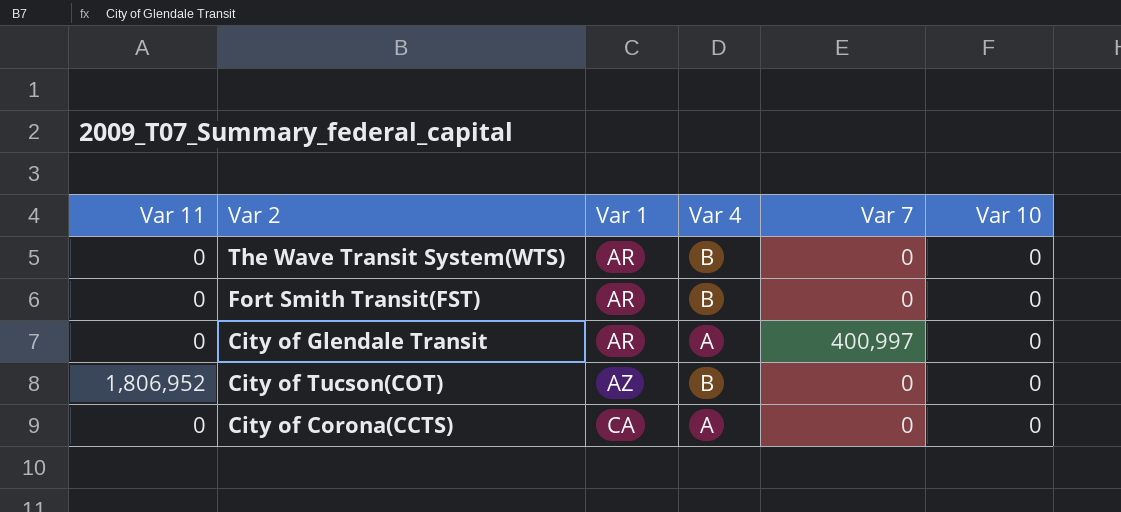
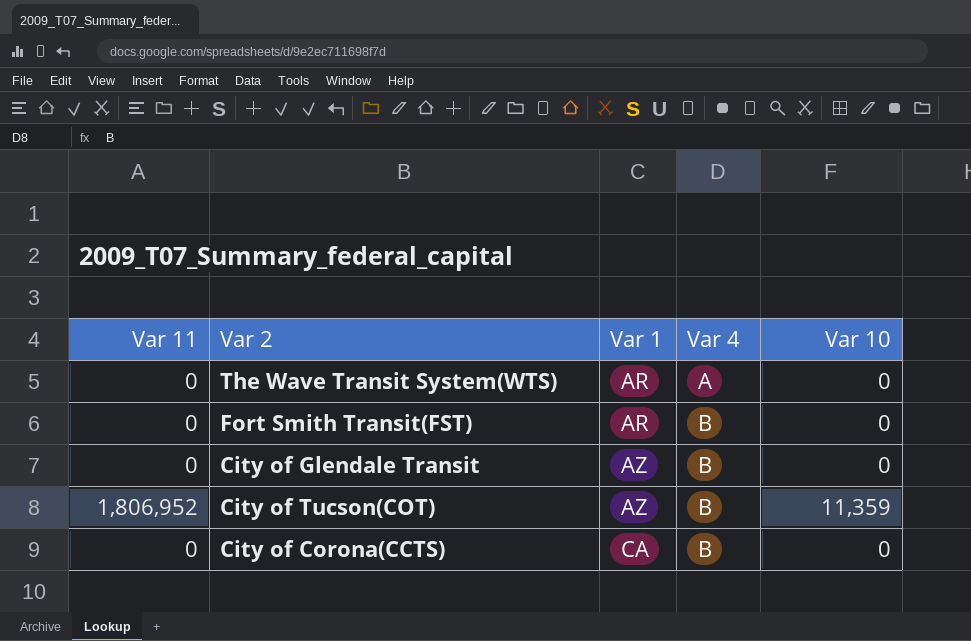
column Var 7 | position: 5 -> none
The Wave Transit System(WTS) | Var 4: B -> A
City of Glendale Transit | Var 1: AR -> AZ
City of Glendale Transit | Var 4: A -> B
City of Tucson(COT) | Var 10: 0 -> 11,359
City of Corona(CCTS) | Var 4: A -> B

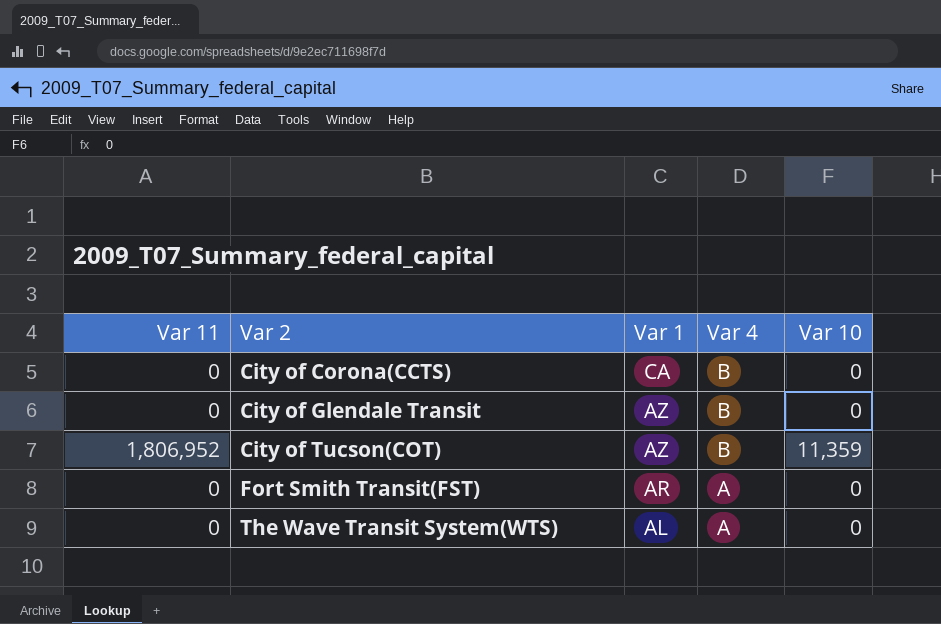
row order: Var 1 ascending -> Var 2 ascending
Fort Smith Transit(FST) | Var 4: B -> A
The Wave Transit System(WTS) | Var 1: AR -> AL

